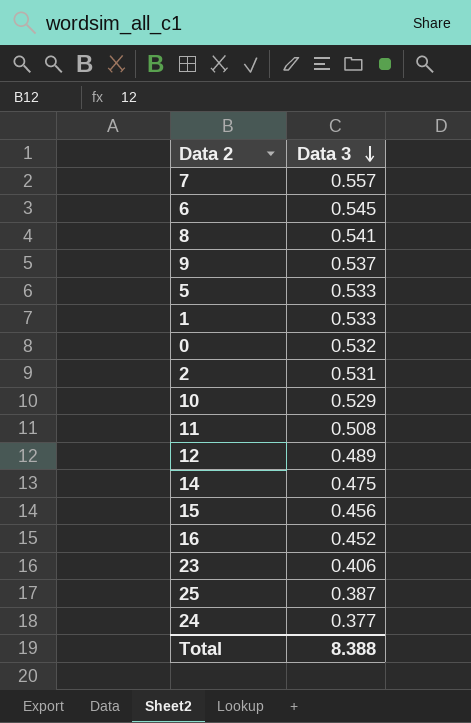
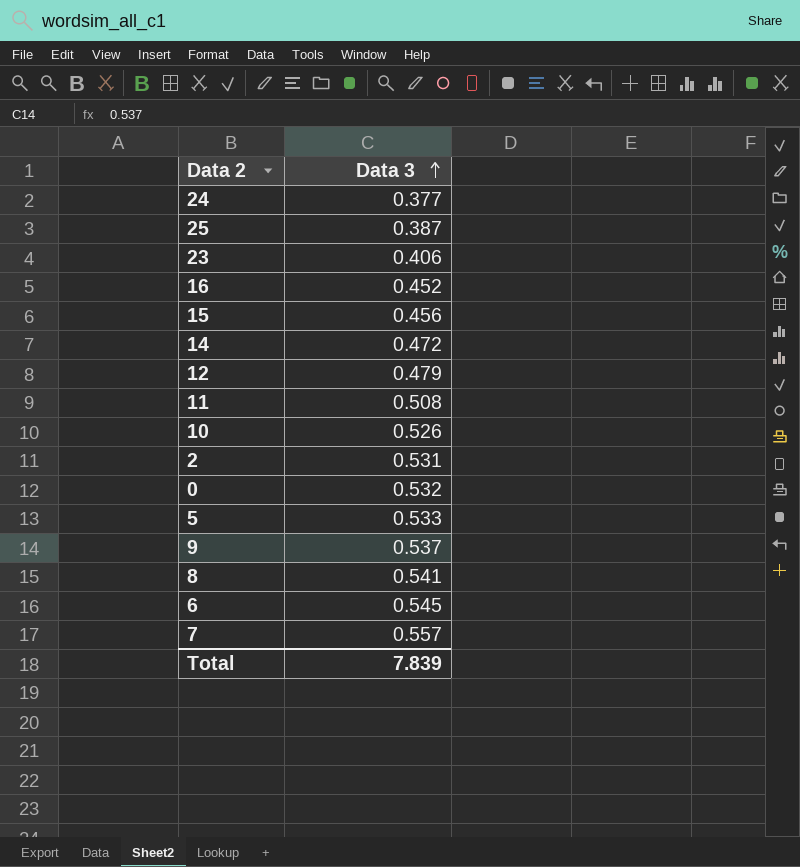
row order: Data 3 descending -> Data 3 ascending
row 1: 0.533 -> none
14 | Data 3: 0.475 -> 0.472
12 | Data 3: 0.489 -> 0.479
10 | Data 3: 0.529 -> 0.526
Total | Data 3: 8.388 -> 7.839

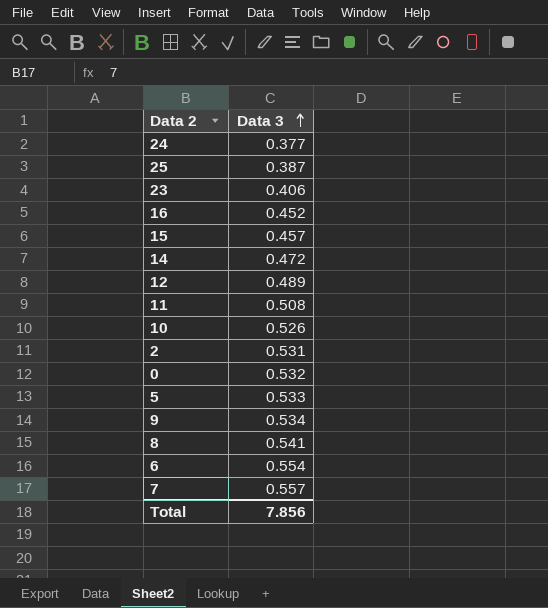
15 | Data 3: 0.456 -> 0.457
12 | Data 3: 0.479 -> 0.489
9 | Data 3: 0.537 -> 0.534
6 | Data 3: 0.545 -> 0.554
Total | Data 3: 7.839 -> 7.856

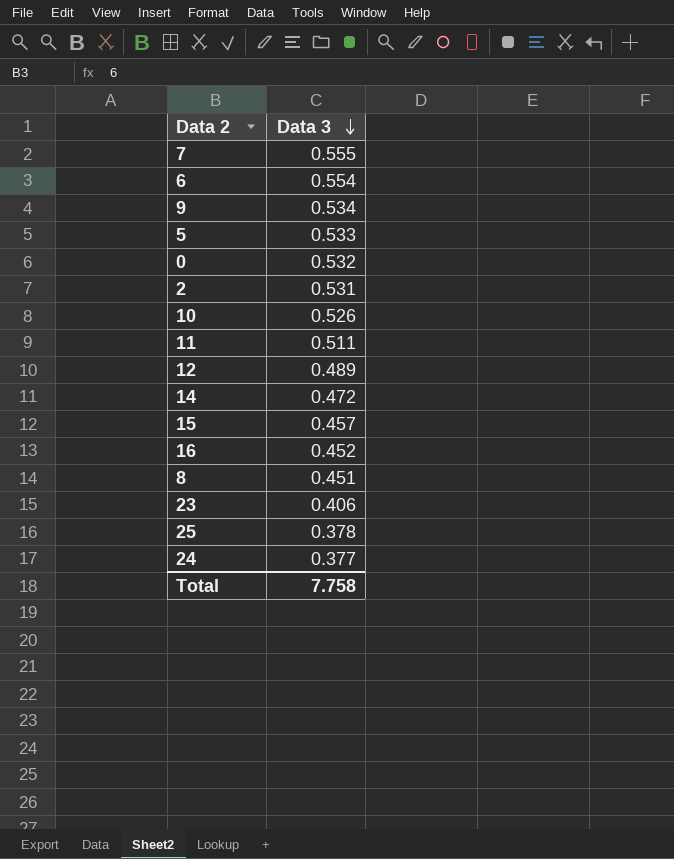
row order: Data 3 ascending -> Data 3 descending
7 | Data 3: 0.557 -> 0.555
11 | Data 3: 0.508 -> 0.511
8 | Data 3: 0.541 -> 0.451
25 | Data 3: 0.387 -> 0.378
Total | Data 3: 7.856 -> 7.758

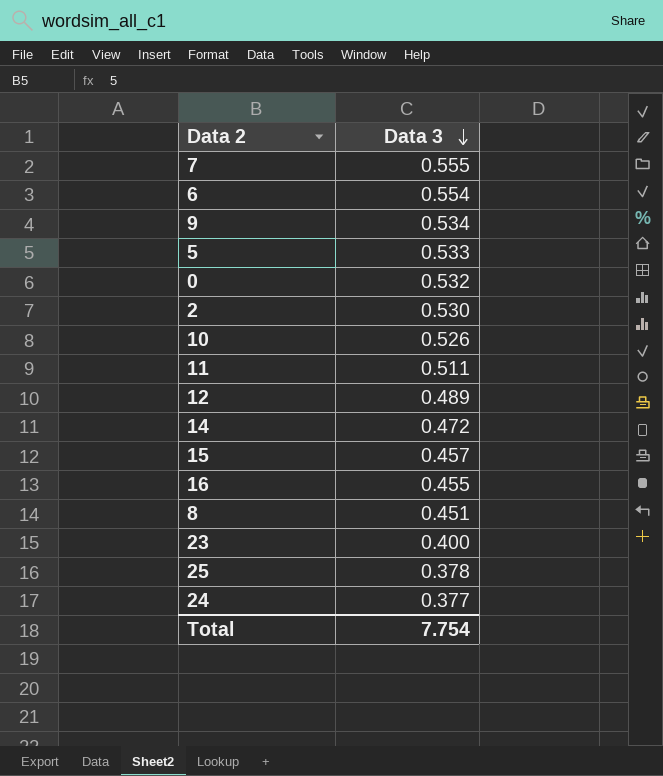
2 | Data 3: 0.531 -> 0.530
16 | Data 3: 0.452 -> 0.455
23 | Data 3: 0.406 -> 0.400
Total | Data 3: 7.758 -> 7.754

